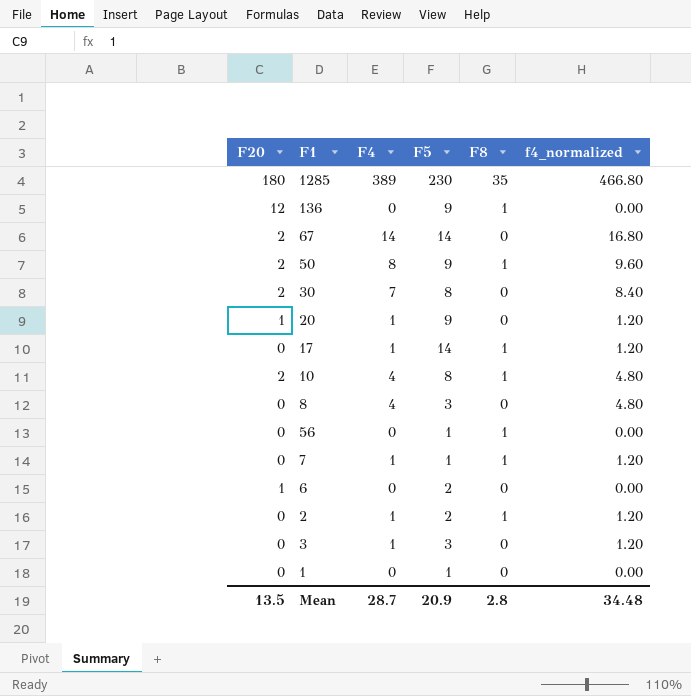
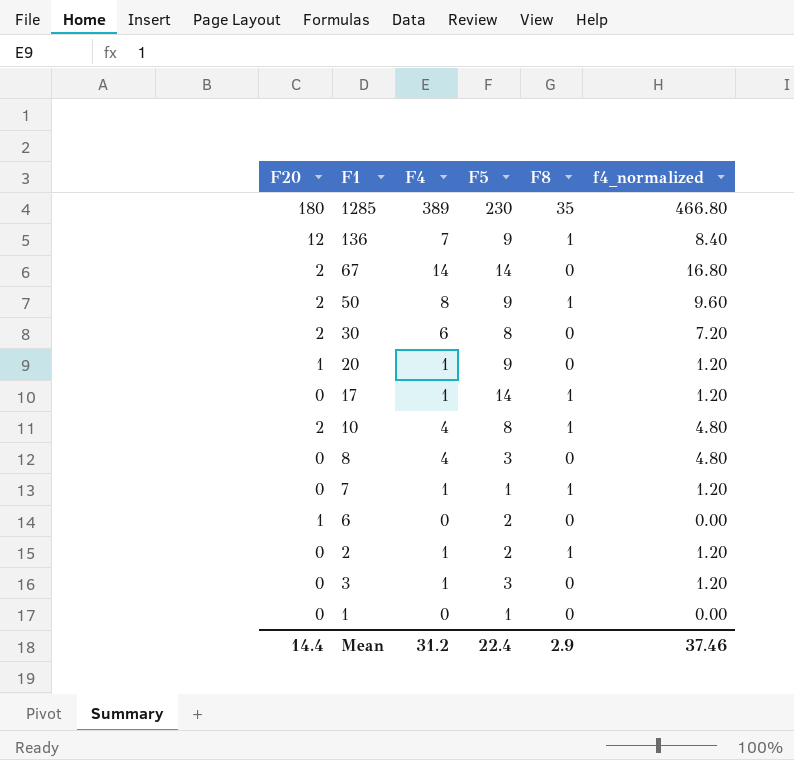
row 56: 0 | 0 | 1 | 1 | 0.00 -> none
136 | F4: 0 -> 7
136 | f4_normalized: 0.00 -> 8.40
30 | F4: 7 -> 6
30 | f4_normalized: 8.40 -> 7.20
Mean | F20: 13.5 -> 14.4
Mean | F4: 28.7 -> 31.2
Mean | F5: 20.9 -> 22.4
Mean | F8: 2.8 -> 2.9
Mean | f4_normalized: 34.48 -> 37.46

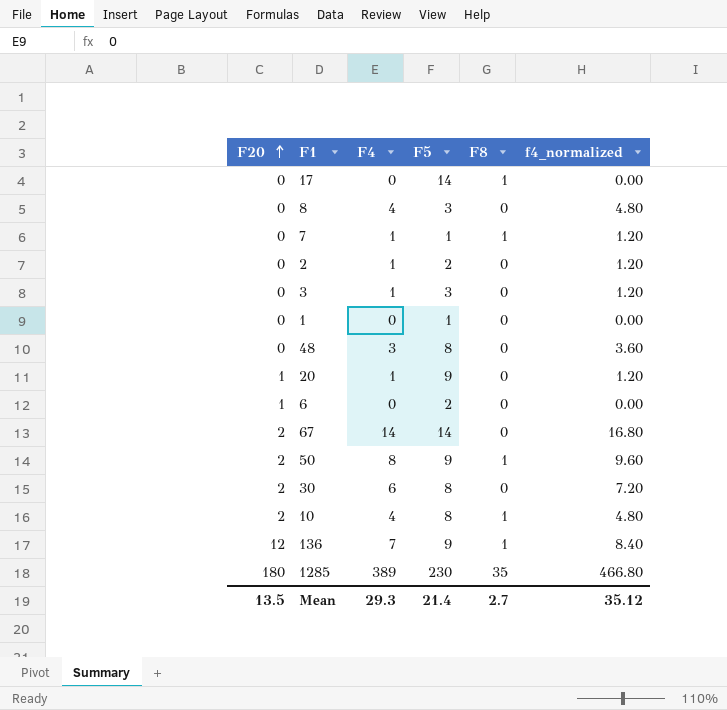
row order: none -> F20 ascending
17 | F4: 1 -> 0
17 | f4_normalized: 1.20 -> 0.00
2 | F8: 1 -> 0
row 48: none -> 0 | 3 | 8 | 0 | 3.60
Mean | F20: 14.4 -> 13.5
Mean | F4: 31.2 -> 29.3
Mean | F5: 22.4 -> 21.4
Mean | F8: 2.9 -> 2.7
Mean | f4_normalized: 37.46 -> 35.12

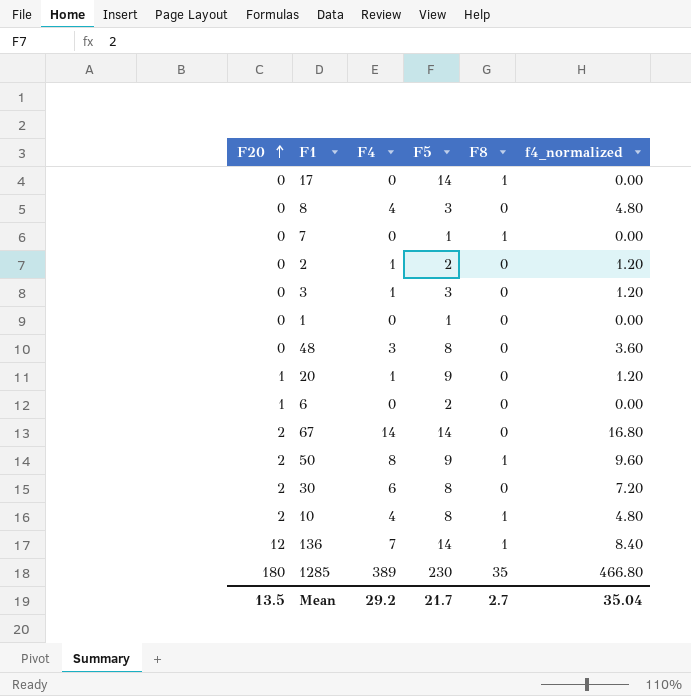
7 | F4: 1 -> 0
7 | f4_normalized: 1.20 -> 0.00
136 | F5: 9 -> 14
Mean | F4: 29.3 -> 29.2
Mean | F5: 21.4 -> 21.7
Mean | f4_normalized: 35.12 -> 35.04

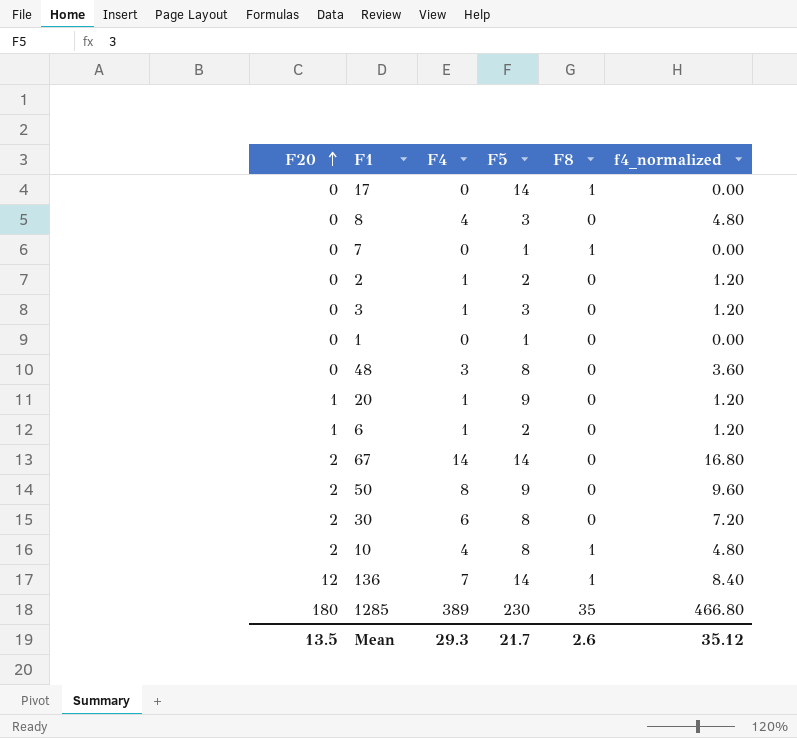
6 | F4: 0 -> 1
6 | f4_normalized: 0.00 -> 1.20
50 | F8: 1 -> 0
Mean | F4: 29.2 -> 29.3
Mean | F8: 2.7 -> 2.6
Mean | f4_normalized: 35.04 -> 35.12

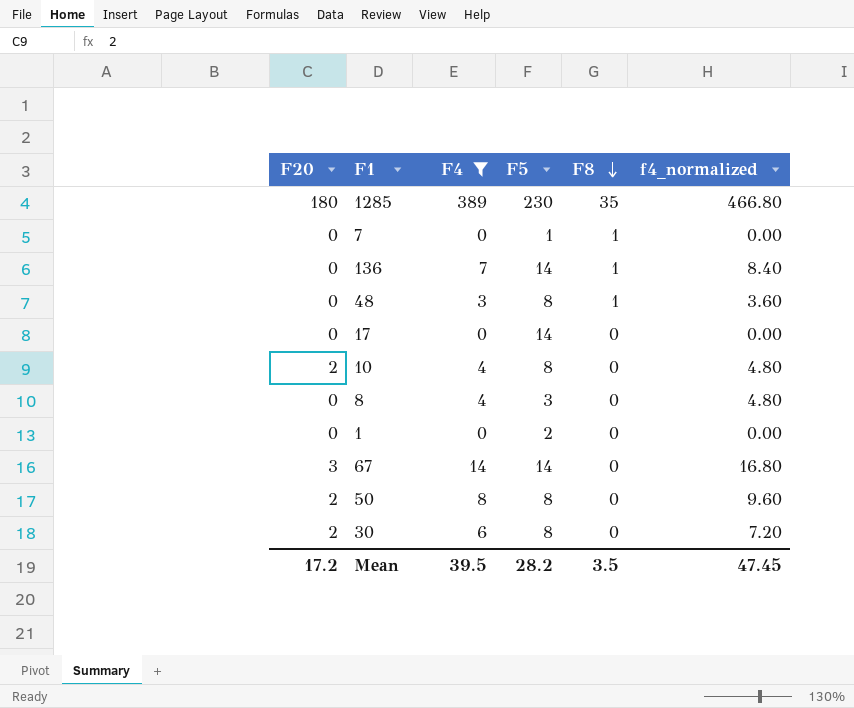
filter: none -> F4 != 1
row order: F20 ascending -> F8 descending
136 | F20: 12 -> 0
48 | F8: 0 -> 1
17 | F8: 1 -> 0
10 | F8: 1 -> 0
1 | F5: 1 -> 2
67 | F20: 2 -> 3
50 | F5: 9 -> 8
Mean | F20: 13.5 -> 17.2
Mean | F4: 29.3 -> 39.5
Mean | F5: 21.7 -> 28.2
Mean | F8: 2.6 -> 3.5
Mean | f4_normalized: 35.12 -> 47.45

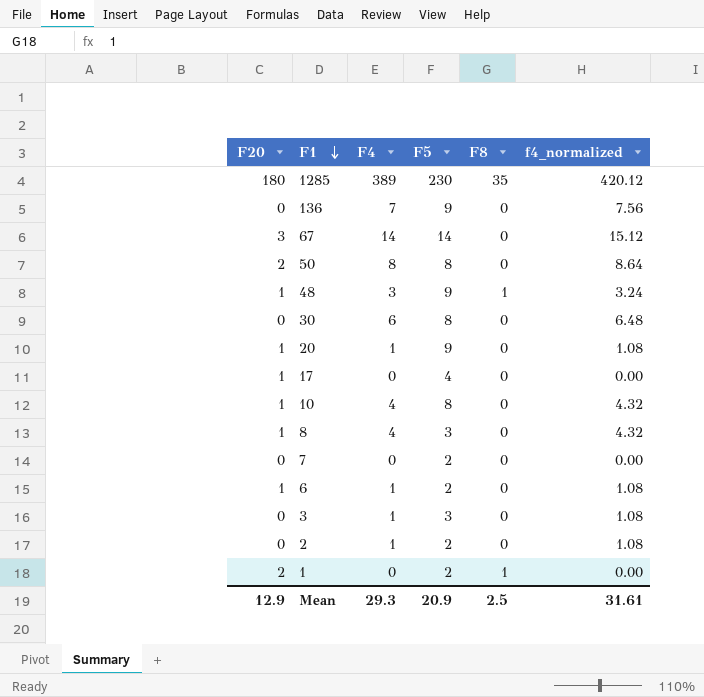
filter: F4 != 1 -> none
row order: F8 descending -> F1 descending
column f4_normalized | formula: [F4] * 1.2 -> [F4] * 1.08
136 | F5: 14 -> 9
136 | F8: 1 -> 0
48 | F20: 0 -> 1
48 | F5: 8 -> 9
30 | F20: 2 -> 0
17 | F20: 0 -> 1
17 | F5: 14 -> 4
10 | F20: 2 -> 1
8 | F20: 0 -> 1
7 | F5: 1 -> 2
7 | F8: 1 -> 0
1 | F20: 0 -> 2
1 | F8: 0 -> 1
Mean | F20: 17.2 -> 12.9
Mean | F4: 39.5 -> 29.3
Mean | F5: 28.2 -> 20.9
Mean | F8: 3.5 -> 2.5
Mean | f4_normalized: 47.45 -> 31.61

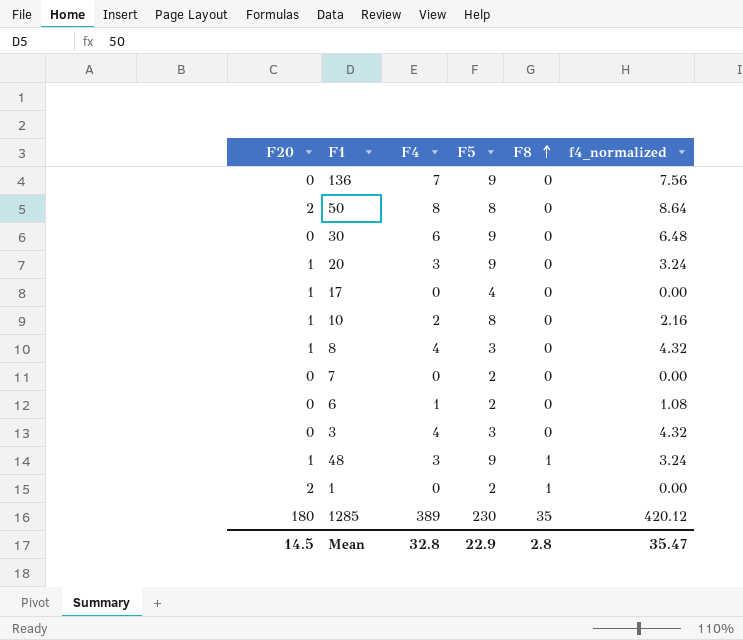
row order: F1 descending -> F8 ascending
row 67: 3 | 14 | 14 | 0 | 15.12 -> none
row 2: 0 | 1 | 2 | 0 | 1.08 -> none
30 | F5: 8 -> 9
20 | F4: 1 -> 3
20 | f4_normalized: 1.08 -> 3.24
10 | F4: 4 -> 2
10 | f4_normalized: 4.32 -> 2.16
6 | F20: 1 -> 0
3 | F4: 1 -> 4
3 | f4_normalized: 1.08 -> 4.32
Mean | F20: 12.9 -> 14.5
Mean | F4: 29.3 -> 32.8
Mean | F5: 20.9 -> 22.9
Mean | F8: 2.5 -> 2.8
Mean | f4_normalized: 31.61 -> 35.47

